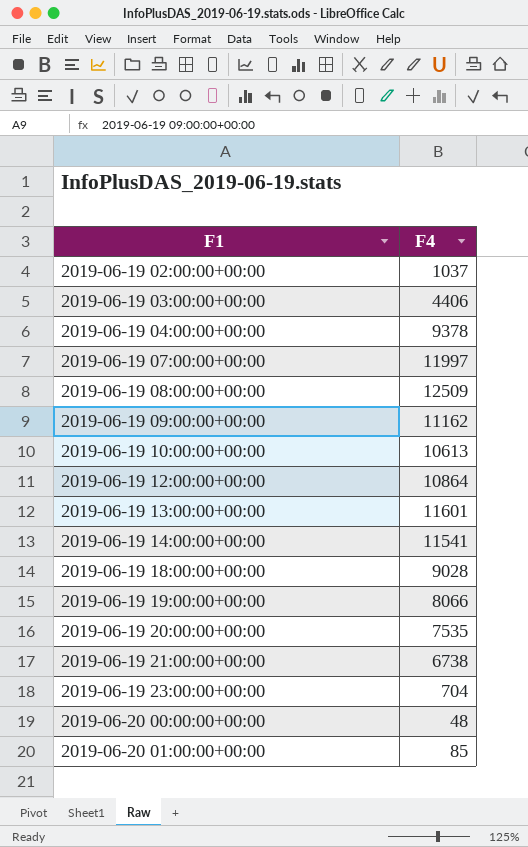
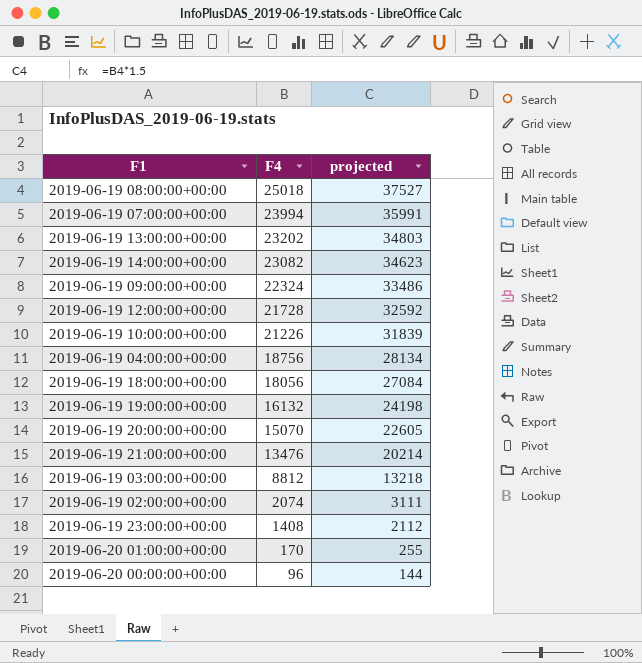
row order: F1 ascending -> F4 descending
column projected | formula: none -> [F4] * 1.5
2019-06-19 08:00:00+00:00 | F4: 12509 -> 25018
2019-06-19 07:00:00+00:00 | F4: 11997 -> 23994
2019-06-19 13:00:00+00:00 | F4: 11601 -> 23202
2019-06-19 14:00:00+00:00 | F4: 11541 -> 23082
2019-06-19 09:00:00+00:00 | F4: 11162 -> 22324
2019-06-19 12:00:00+00:00 | F4: 10864 -> 21728
2019-06-19 10:00:00+00:00 | F4: 10613 -> 21226
2019-06-19 04:00:00+00:00 | F4: 9378 -> 18756
2019-06-19 18:00:00+00:00 | F4: 9028 -> 18056
2019-06-19 19:00:00+00:00 | F4: 8066 -> 16132
2019-06-19 20:00:00+00:00 | F4: 7535 -> 15070
2019-06-19 21:00:00+00:00 | F4: 6738 -> 13476
2019-06-19 03:00:00+00:00 | F4: 4406 -> 8812
2019-06-19 02:00:00+00:00 | F4: 1037 -> 2074
2019-06-19 23:00:00+00:00 | F4: 704 -> 1408
2019-06-20 01:00:00+00:00 | F4: 85 -> 170
2019-06-20 00:00:00+00:00 | F4: 48 -> 96

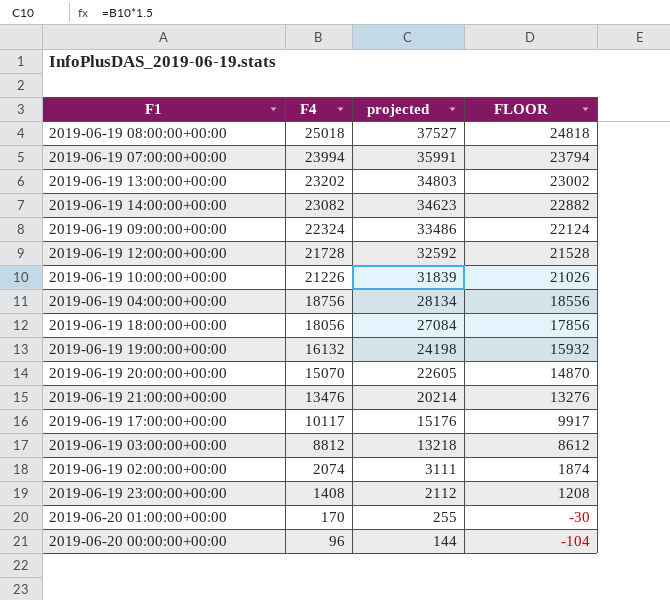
column FLOOR | formula: none -> [F4] - 200
row 2019-06-19 17:00:00+00:00: none -> 10117 | 15176 | 9917

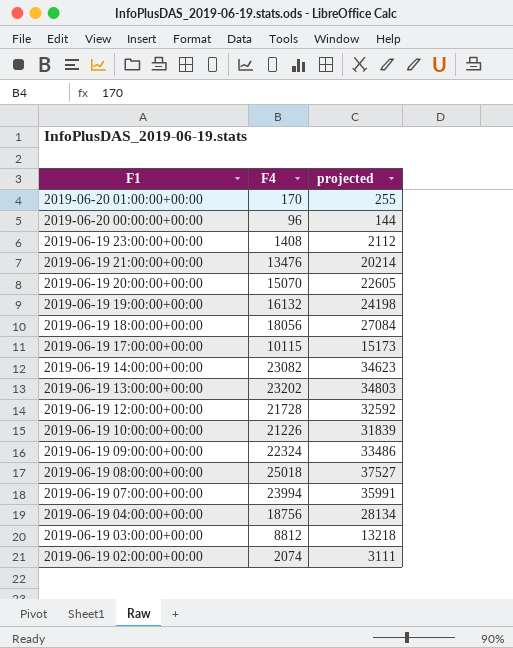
row order: F4 descending -> F1 descending
column FLOOR | formula: [F4] - 200 -> none
2019-06-19 17:00:00+00:00 | F4: 10117 -> 10115
2019-06-19 17:00:00+00:00 | projected: 15176 -> 15173

